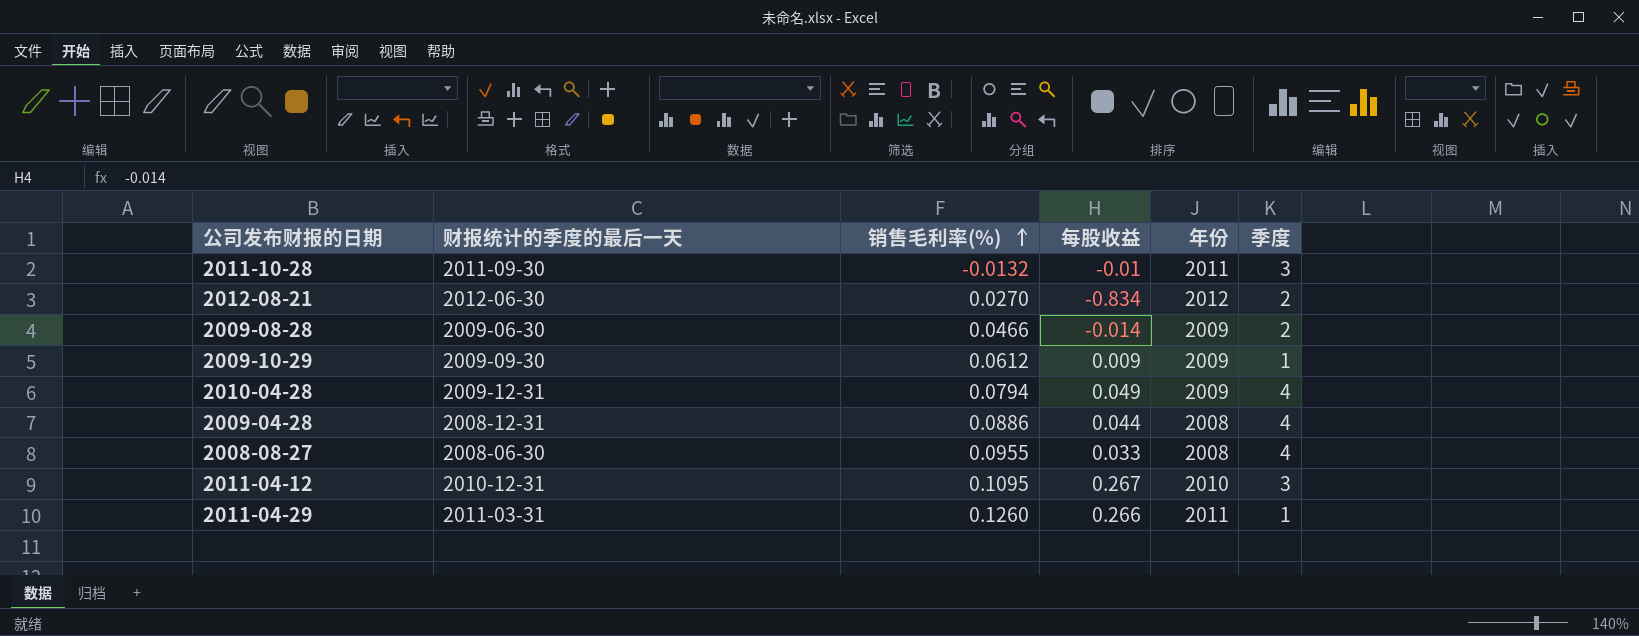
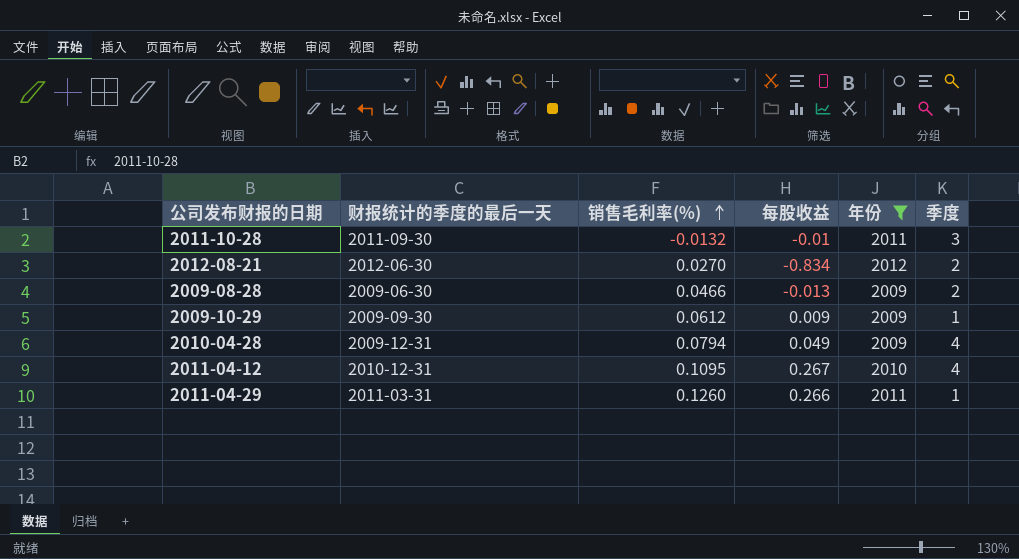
filter: none -> 年份 != 2008
2009-08-28 | 每股收益: -0.014 -> -0.013
2011-04-12 | 季度: 3 -> 4

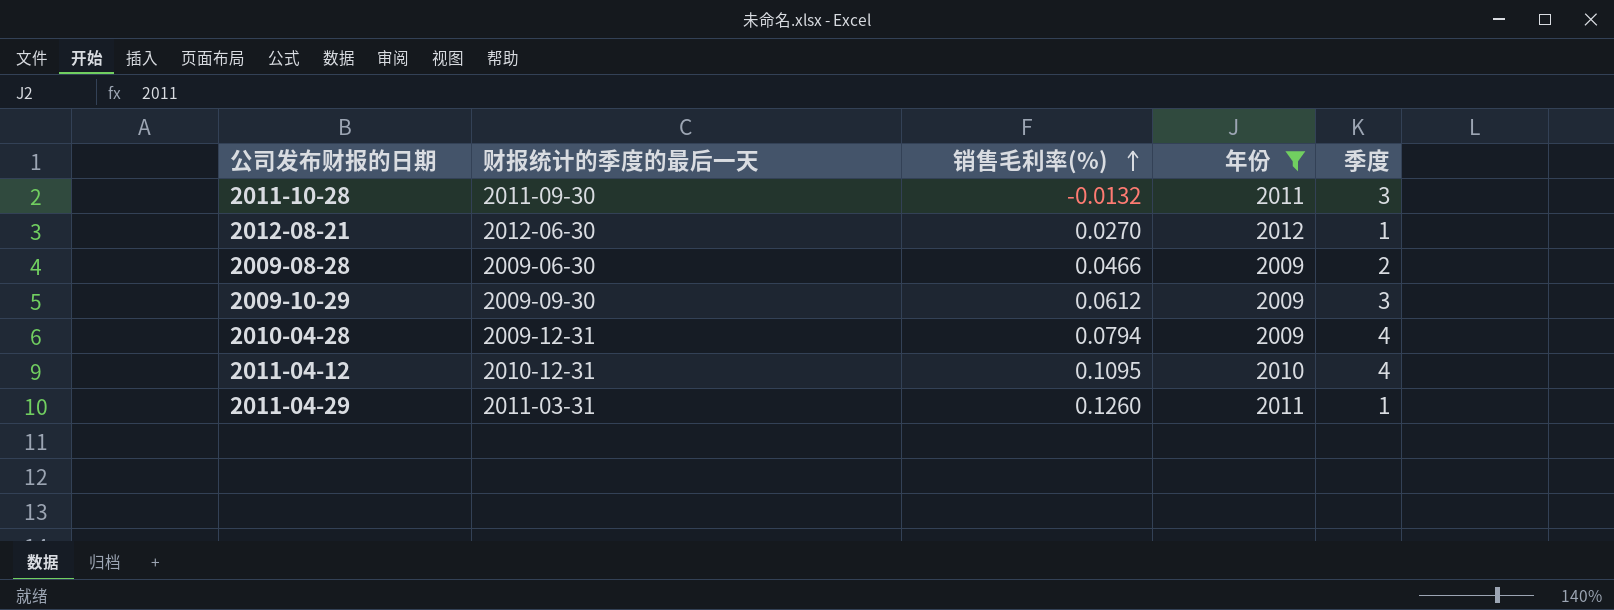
column 每股收益 | position: 4 -> none
2012-08-21 | 季度: 2 -> 1
2009-10-29 | 季度: 1 -> 3

